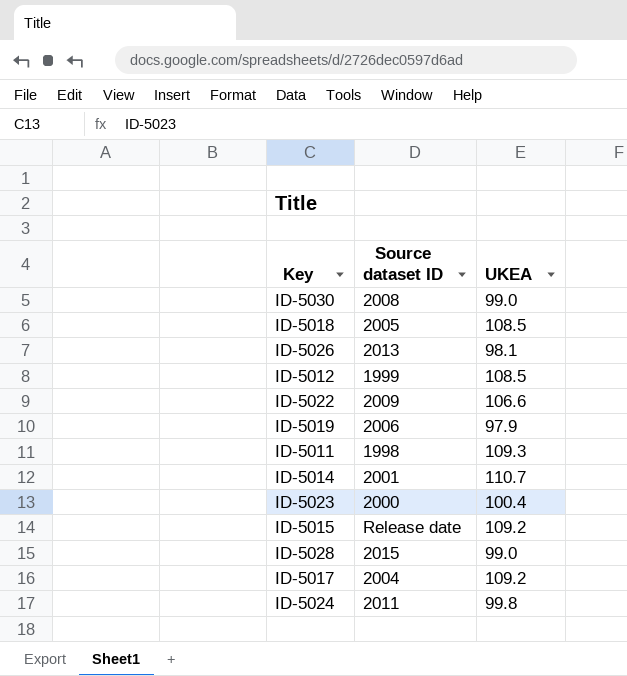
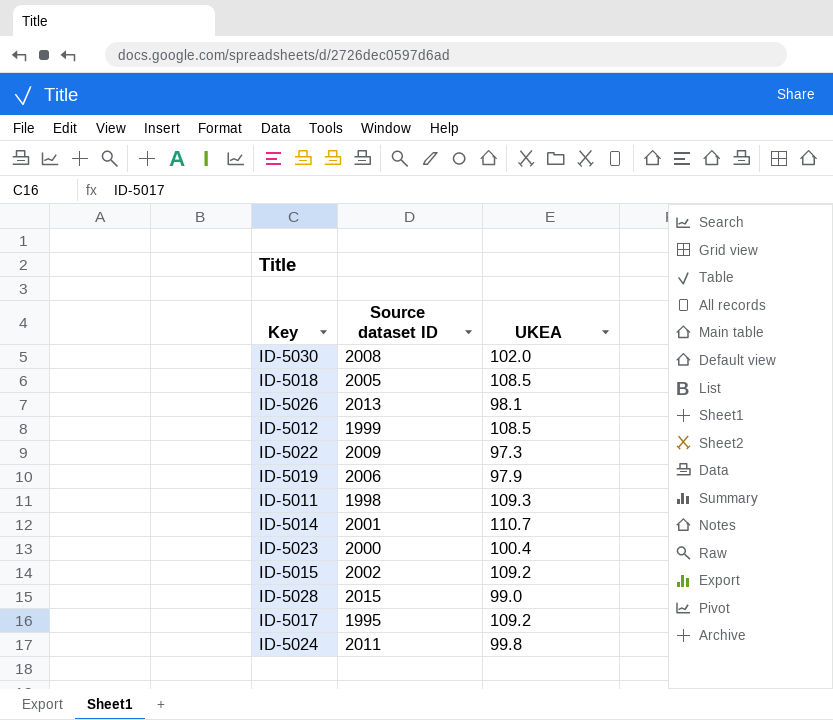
ID-5030 | UKEA: 99.0 -> 102.0
ID-5022 | UKEA: 106.6 -> 97.3
ID-5015 | Source dataset ID: Release date -> 2002
ID-5017 | Source dataset ID: 2004 -> 1995

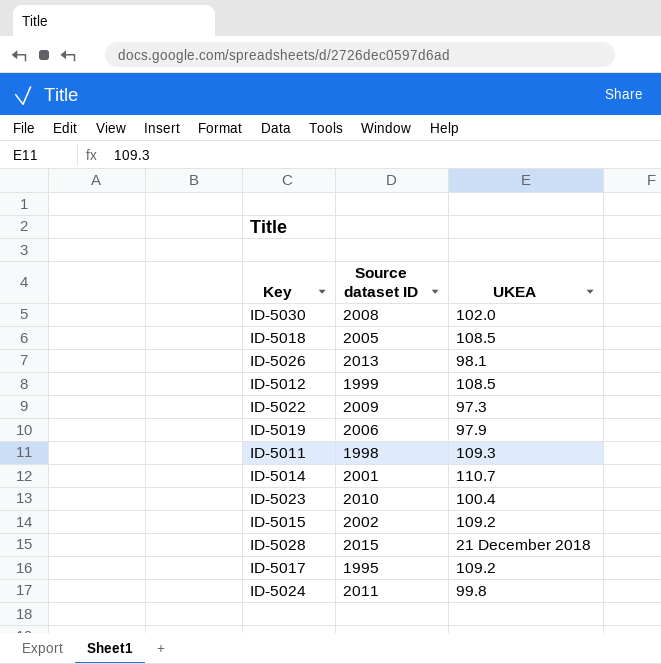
ID-5023 | Source dataset ID: 2000 -> 2010
ID-5028 | UKEA: 99.0 -> 21 December 2018

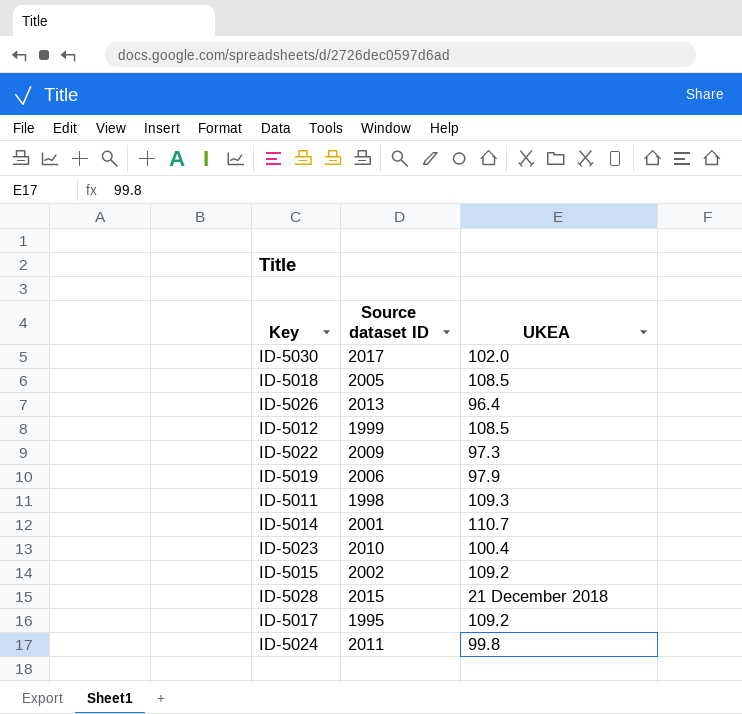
ID-5030 | Source dataset ID: 2008 -> 2017
ID-5026 | UKEA: 98.1 -> 96.4

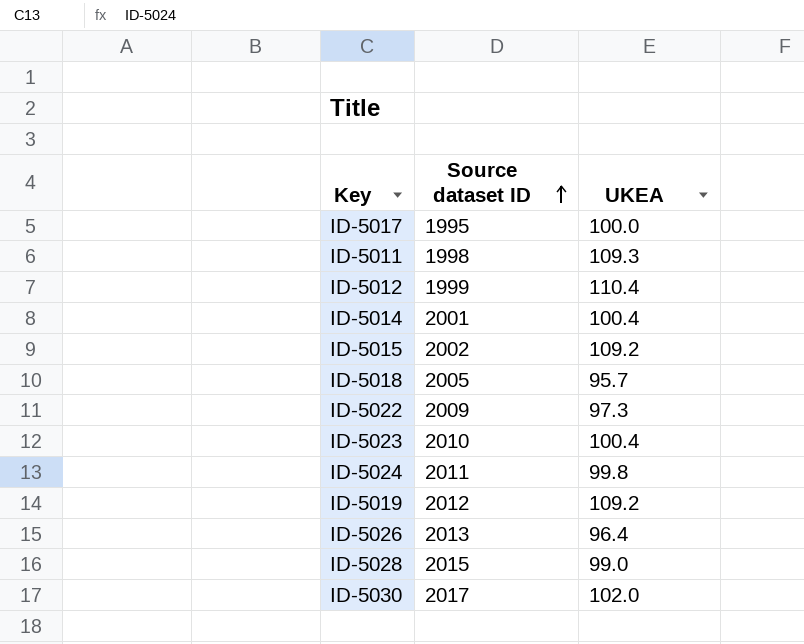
row order: none -> Source dataset ID ascending
ID-5017 | UKEA: 109.2 -> 100.0
ID-5012 | UKEA: 108.5 -> 110.4
ID-5014 | UKEA: 110.7 -> 100.4
ID-5018 | UKEA: 108.5 -> 95.7
ID-5019 | Source dataset ID: 2006 -> 2012
ID-5019 | UKEA: 97.9 -> 109.2
ID-5028 | UKEA: 21 December 2018 -> 99.0

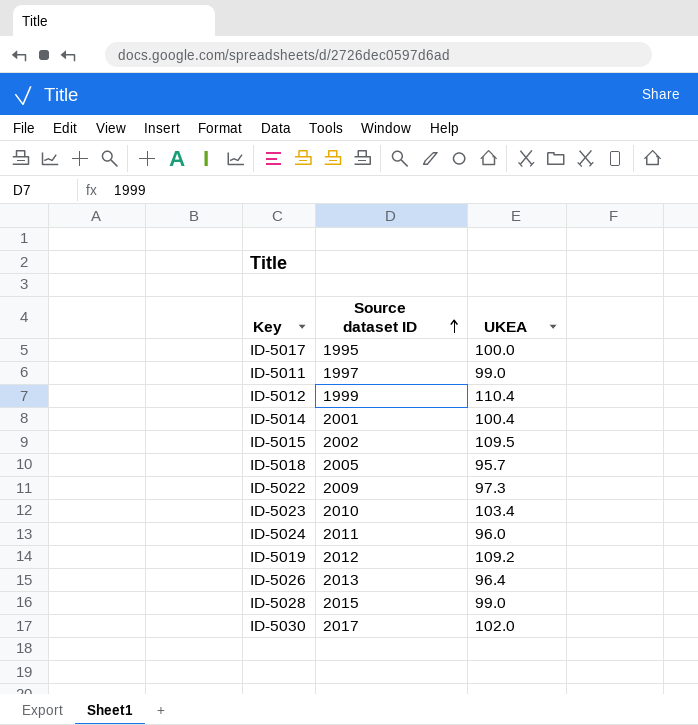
ID-5011 | Source dataset ID: 1998 -> 1997
ID-5011 | UKEA: 109.3 -> 99.0
ID-5015 | UKEA: 109.2 -> 109.5
ID-5023 | UKEA: 100.4 -> 103.4
ID-5024 | UKEA: 99.8 -> 96.0

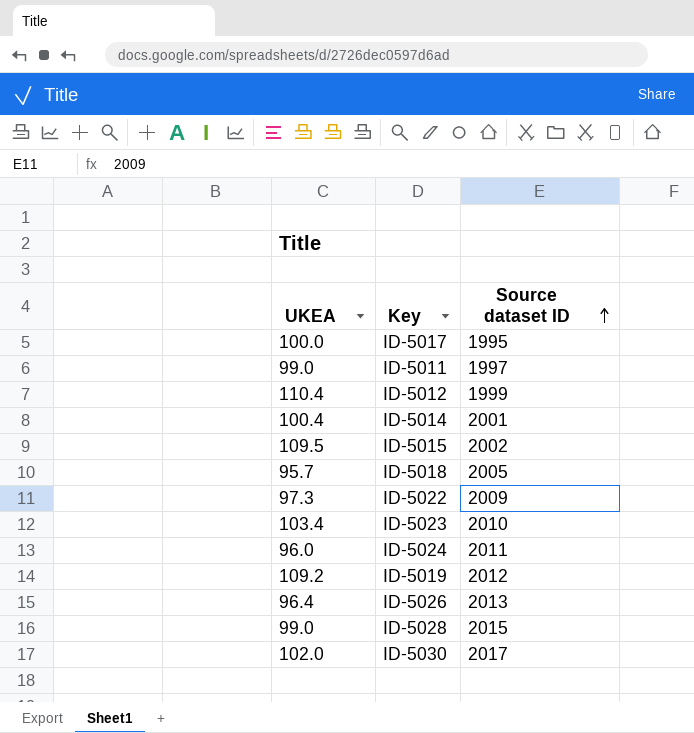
column UKEA | position: 3 -> 1

